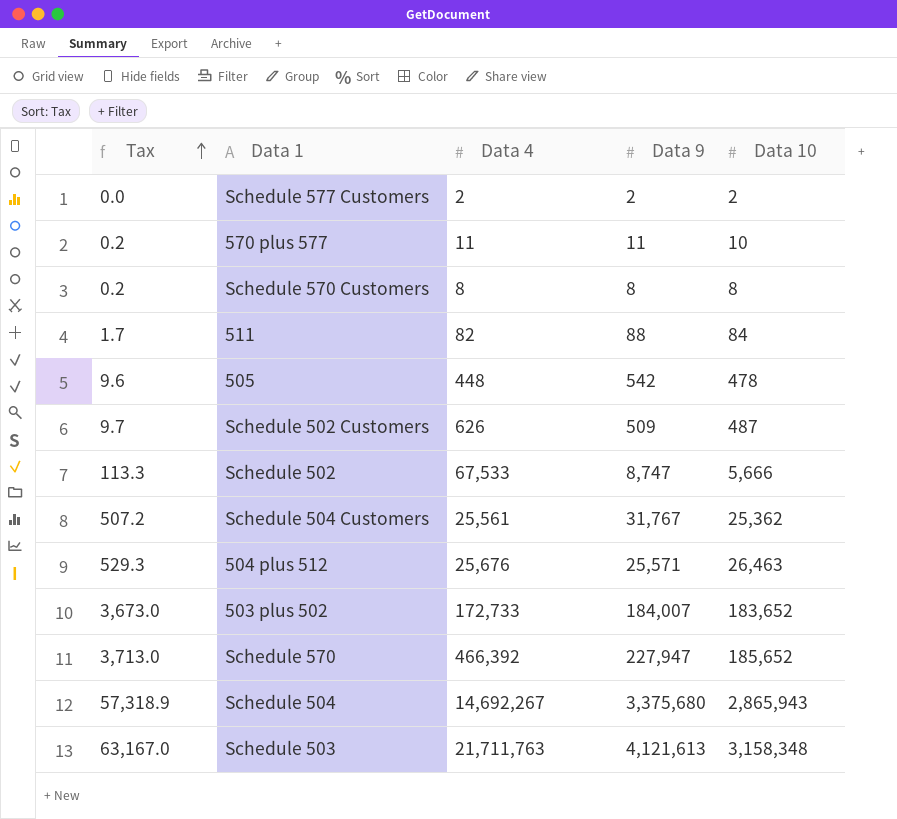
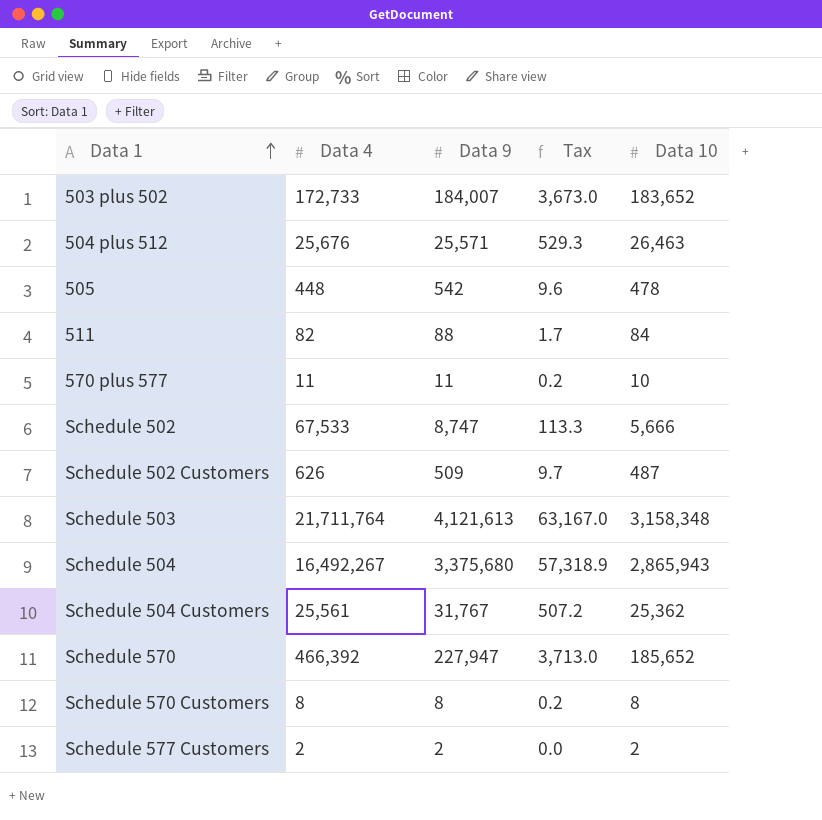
row order: Tax ascending -> Data 1 ascending
column Tax | position: 1 -> 4
Schedule 503 | Data 4: 21,711,763 -> 21,711,764
Schedule 504 | Data 4: 14,692,267 -> 16,492,267

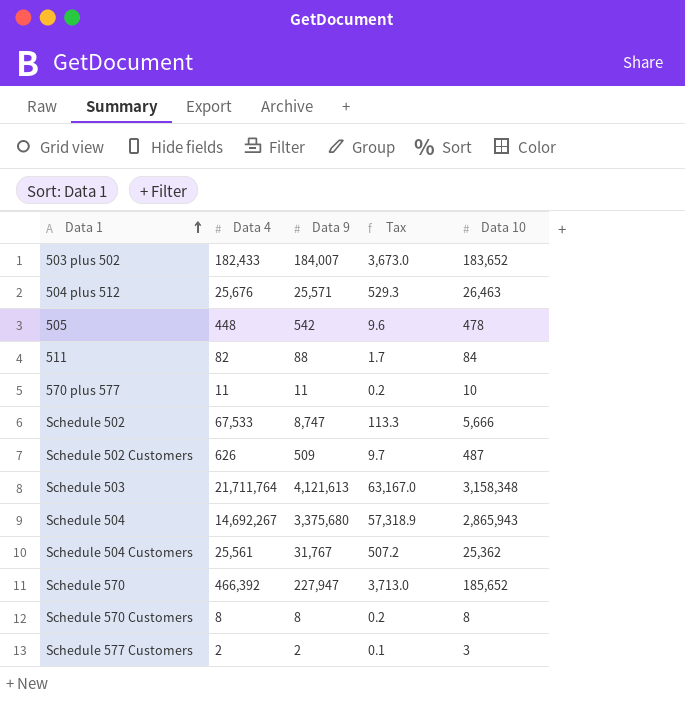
503 plus 502 | Data 4: 172,733 -> 182,433
Schedule 504 | Data 4: 16,492,267 -> 14,692,267
Schedule 577 Customers | Tax: 0.0 -> 0.1
Schedule 577 Customers | Data 10: 2 -> 3

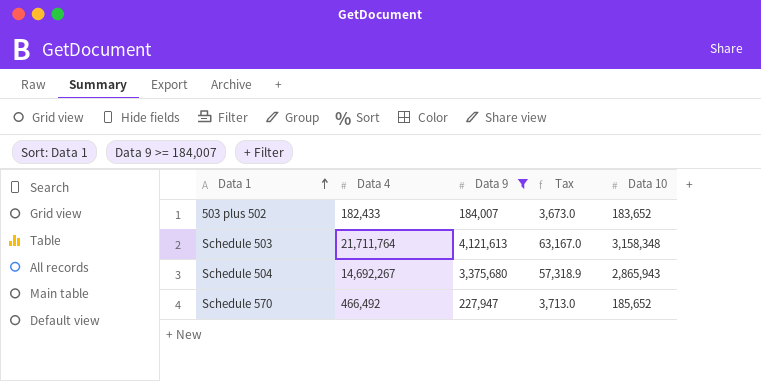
filter: none -> Data 9 >= 184,007
Schedule 570 | Data 4: 466,392 -> 466,492

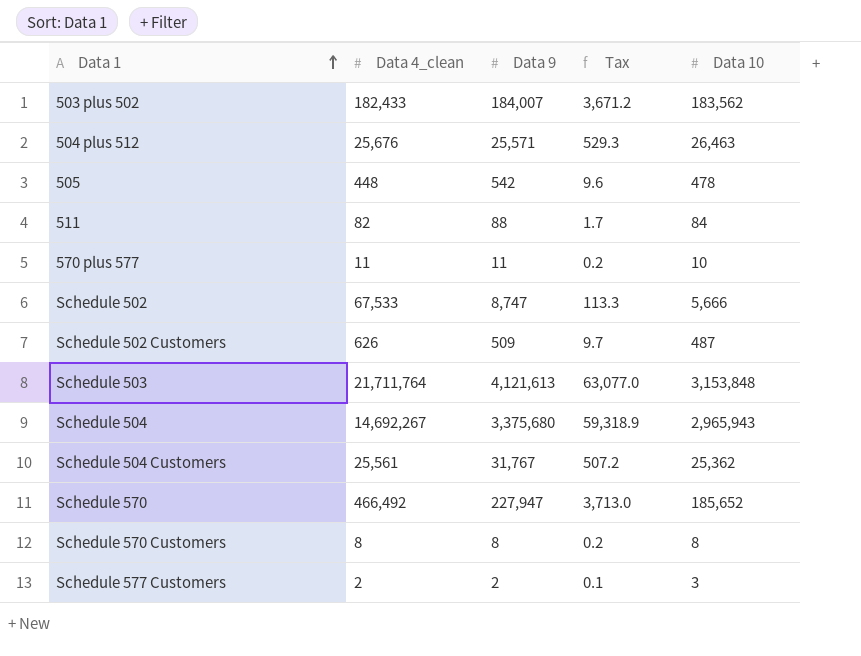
filter: Data 9 >= 184,007 -> none
column name: Data 4 -> Data 4_clean
503 plus 502 | Tax: 3,673.0 -> 3,671.2
503 plus 502 | Data 10: 183,652 -> 183,562
Schedule 503 | Tax: 63,167.0 -> 63,077.0
Schedule 503 | Data 10: 3,158,348 -> 3,153,848
Schedule 504 | Tax: 57,318.9 -> 59,318.9
Schedule 504 | Data 10: 2,865,943 -> 2,965,943

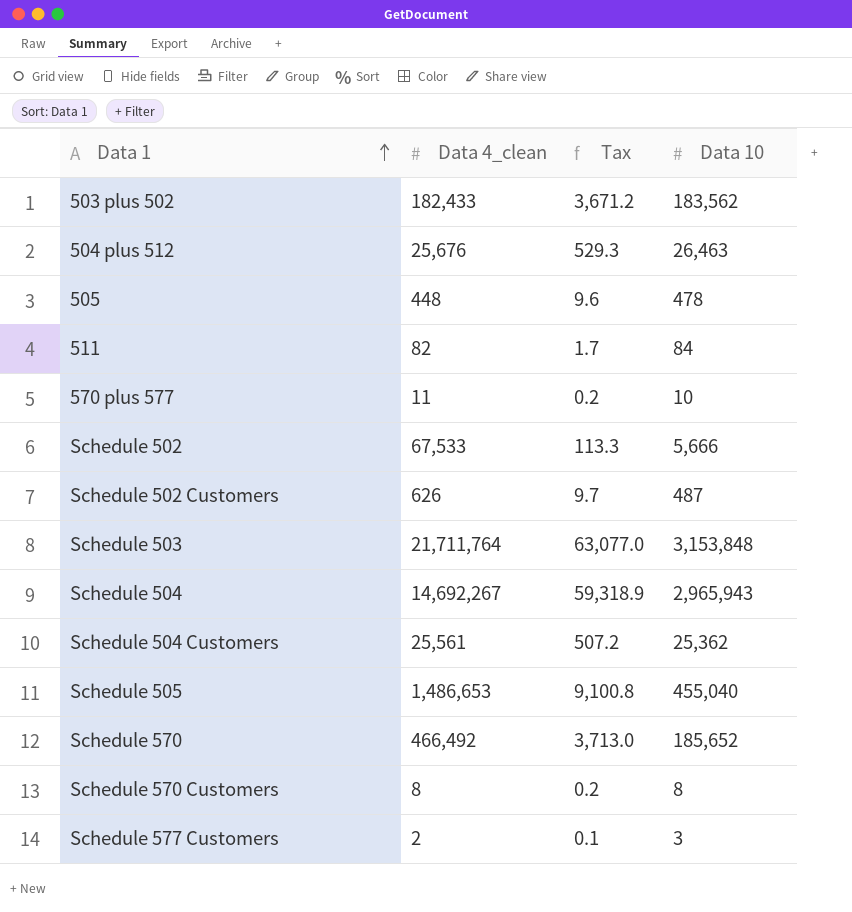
column Data 9 | position: 3 -> none
row Schedule 505: none -> 1,486,653 | 9,100.8 | 455,040

